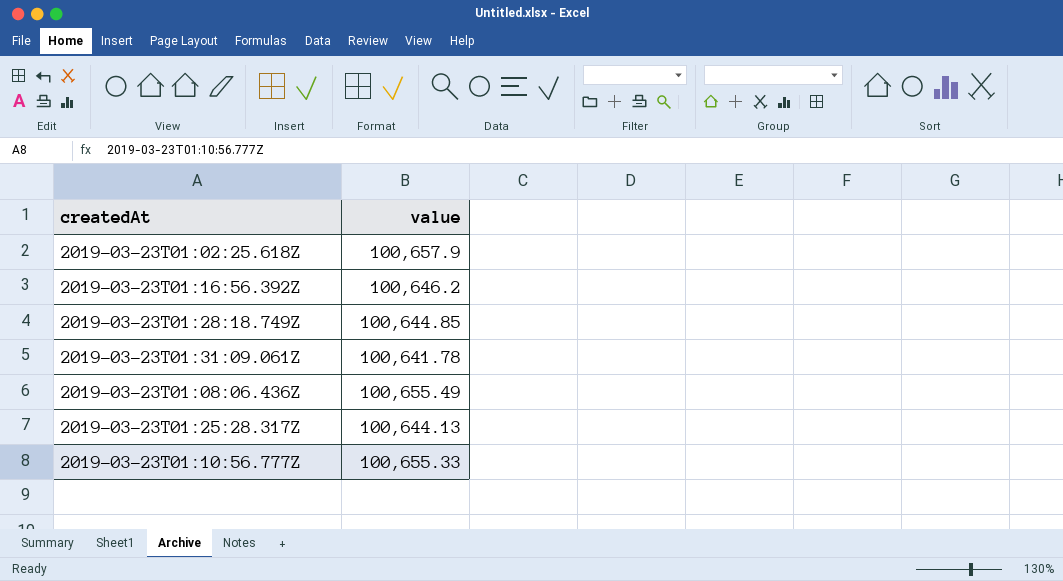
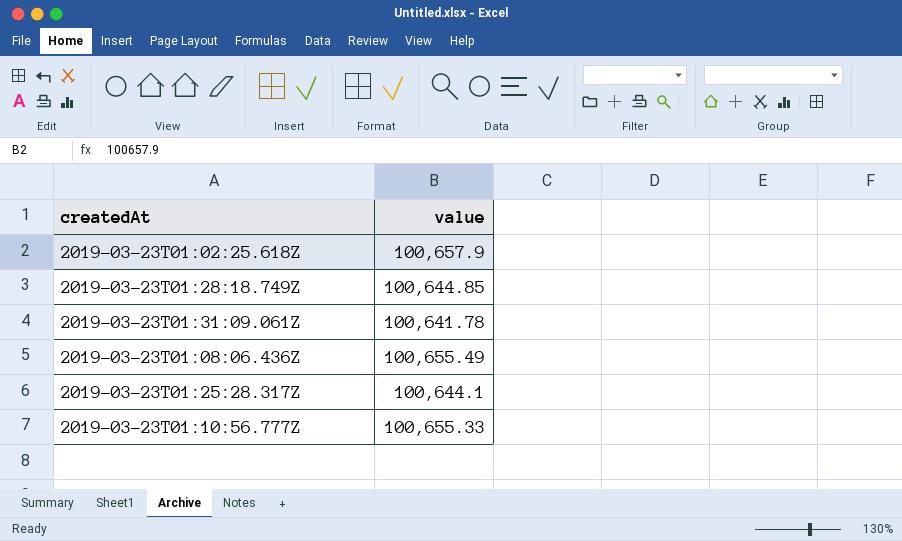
row 2019-03-23T01:16:56.392Z: 100,646.2 -> none
2019-03-23T01:25:28.317Z | value: 100,644.13 -> 100,644.1

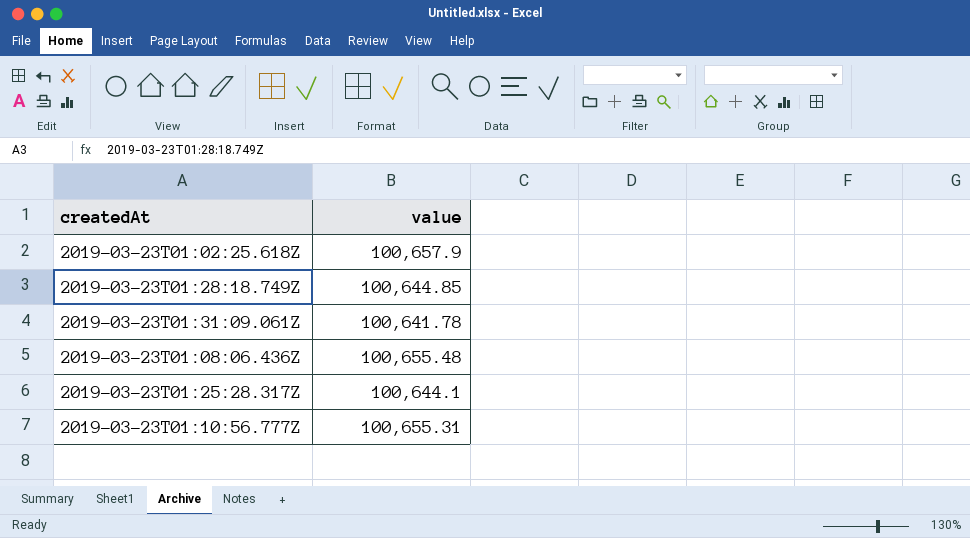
2019-03-23T01:08:06.436Z | value: 100,655.49 -> 100,655.48
2019-03-23T01:10:56.777Z | value: 100,655.33 -> 100,655.31

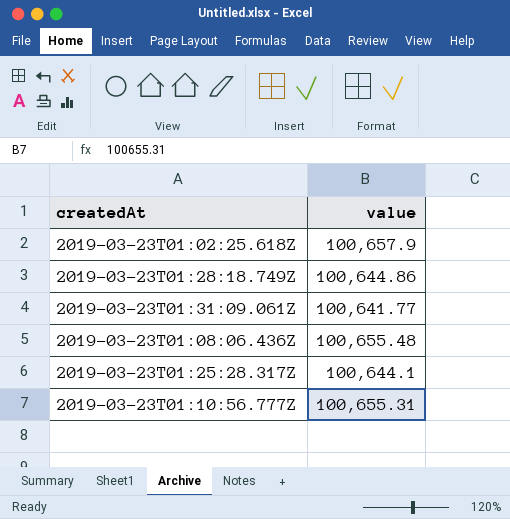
2019-03-23T01:28:18.749Z | value: 100,644.85 -> 100,644.86
2019-03-23T01:31:09.061Z | value: 100,641.78 -> 100,641.77

